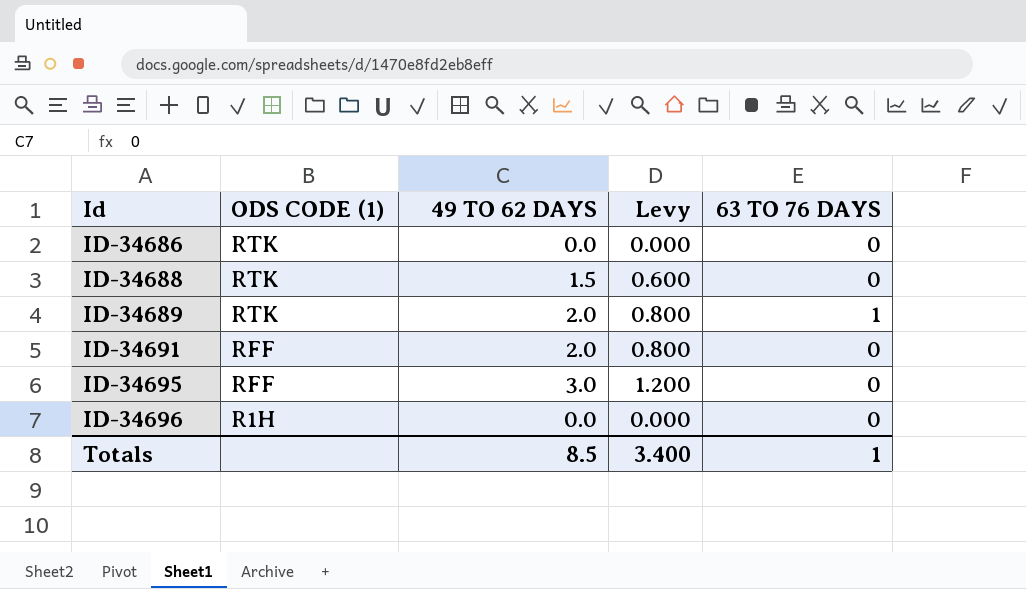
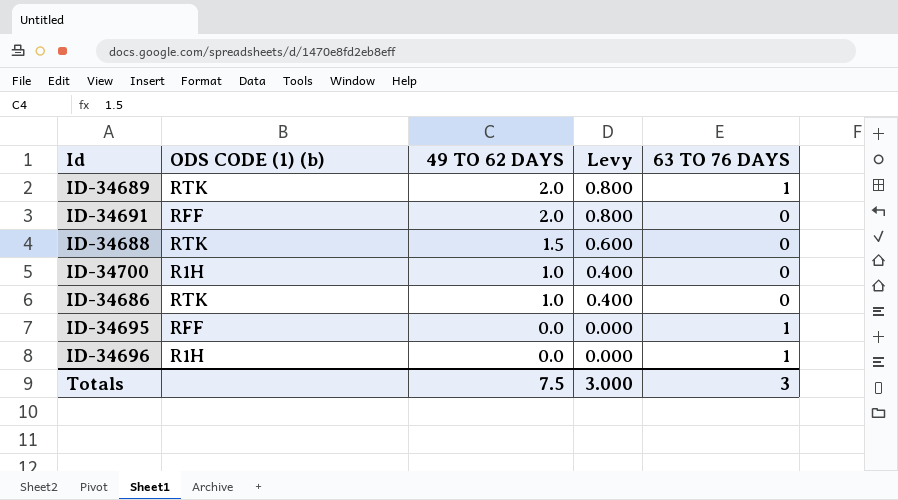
row order: Id ascending -> 49 TO 62 DAYS descending
column name: ODS CODE (1) -> ODS CODE (1) (b)
row ID-34700: none -> R1H | 1.0 | 0.400 | 0
ID-34686 | 49 TO 62 DAYS: 0.0 -> 1.0
ID-34686 | Levy: 0.000 -> 0.400
ID-34695 | 49 TO 62 DAYS: 3.0 -> 0.0
ID-34695 | Levy: 1.200 -> 0.000
ID-34695 | 63 TO 76 DAYS: 0 -> 1
ID-34696 | 63 TO 76 DAYS: 0 -> 1
Totals | 49 TO 62 DAYS: 8.5 -> 7.5
Totals | Levy: 3.400 -> 3.000
Totals | 63 TO 76 DAYS: 1 -> 3

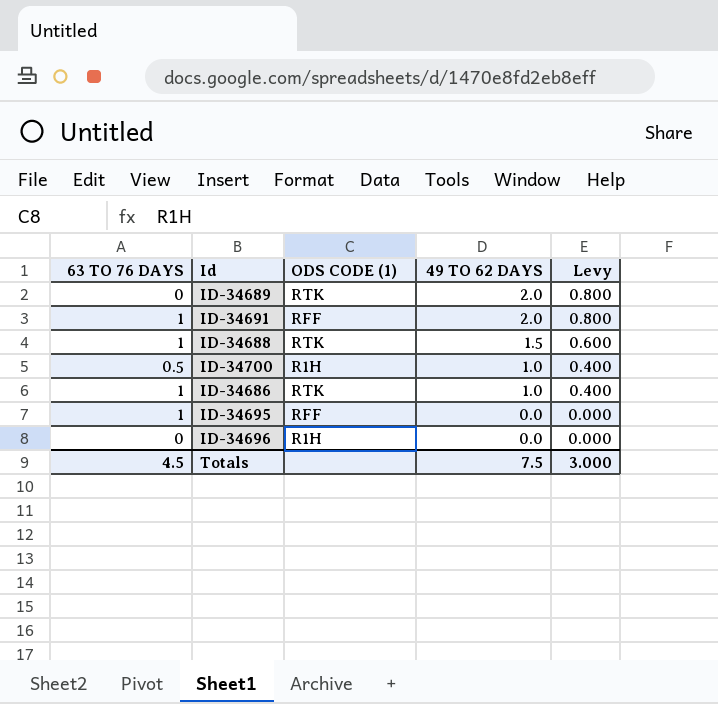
column 63 TO 76 DAYS | position: 5 -> 1
column name: ODS CODE (1) (b) -> ODS CODE (1)
ID-34689 | 63 TO 76 DAYS: 1 -> 0
ID-34691 | 63 TO 76 DAYS: 0 -> 1
ID-34688 | 63 TO 76 DAYS: 0 -> 1
ID-34700 | 63 TO 76 DAYS: 0 -> 0.5
ID-34686 | 63 TO 76 DAYS: 0 -> 1
ID-34696 | 63 TO 76 DAYS: 1 -> 0
Totals | 63 TO 76 DAYS: 3 -> 4.5

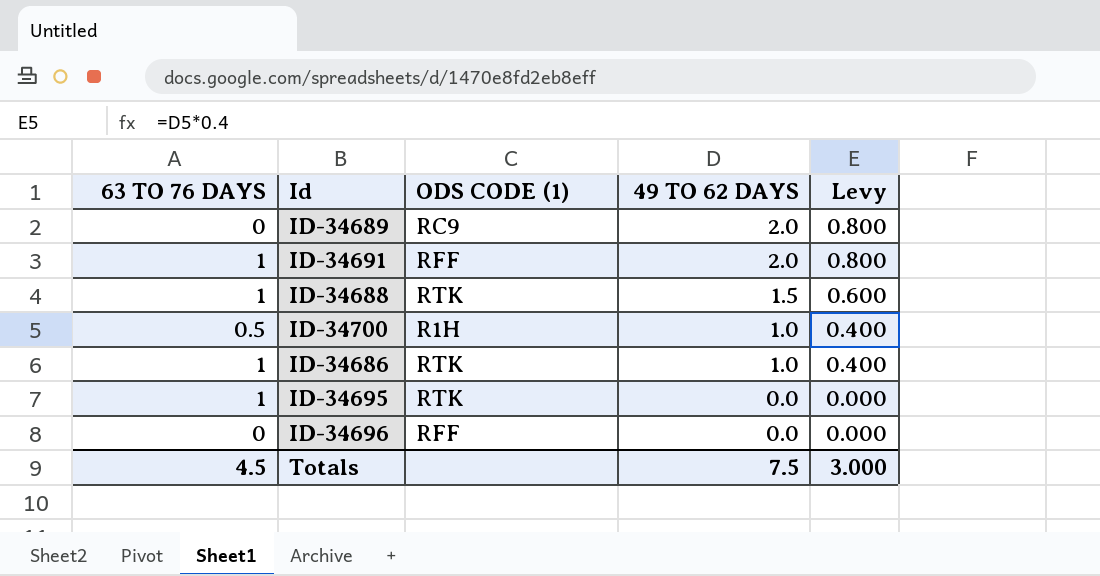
ID-34689 | ODS CODE (1): RTK -> RC9
ID-34695 | ODS CODE (1): RFF -> RTK
ID-34696 | ODS CODE (1): R1H -> RFF

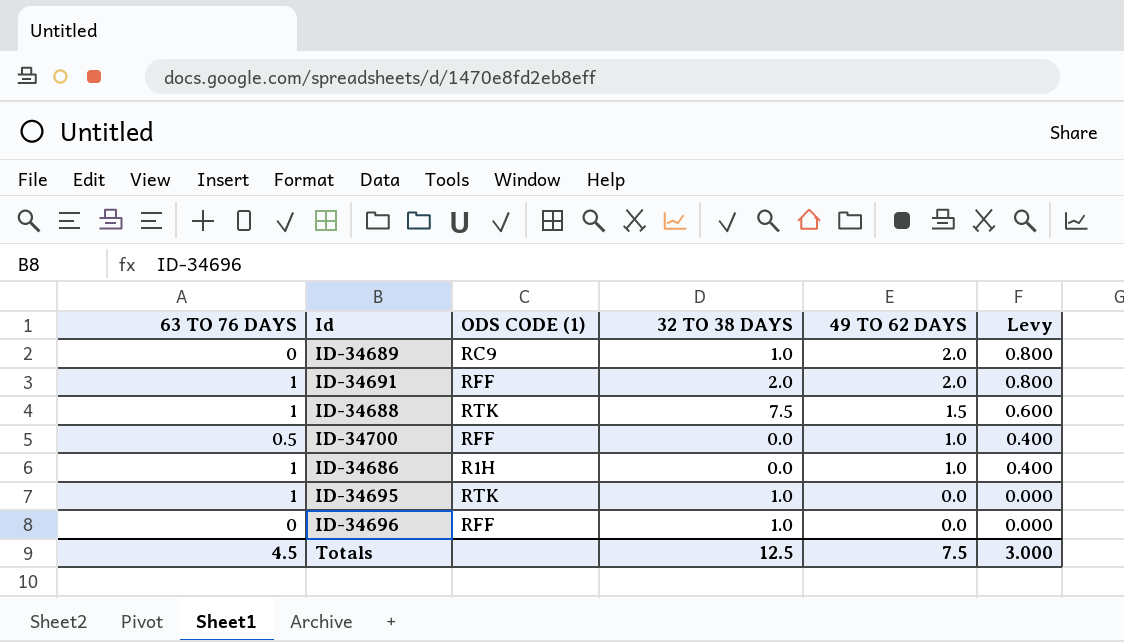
column 32 TO 38 DAYS | position: none -> 4
ID-34700 | ODS CODE (1): R1H -> RFF
ID-34686 | ODS CODE (1): RTK -> R1H

